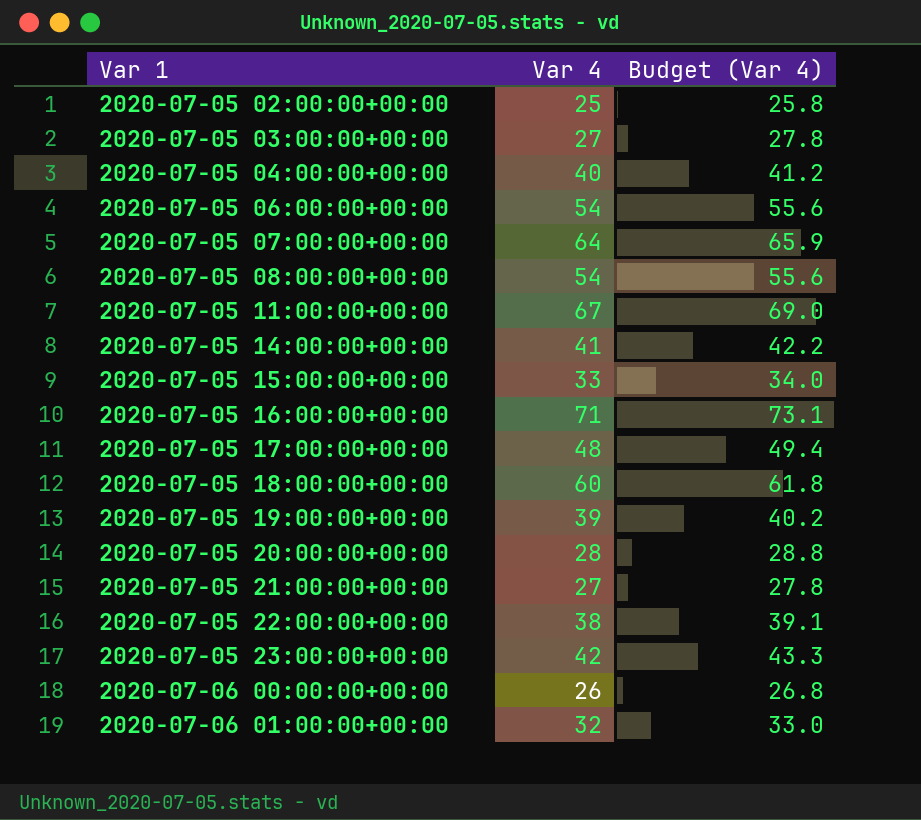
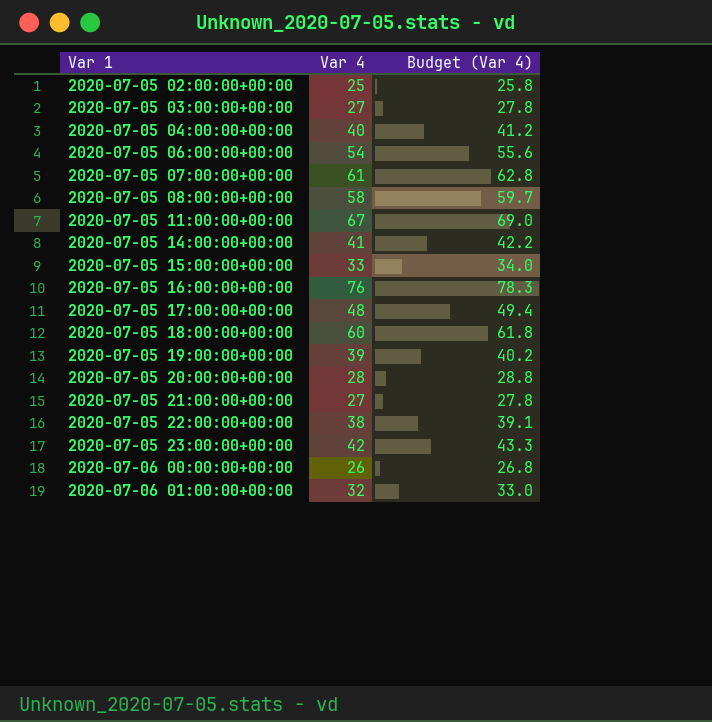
2020-07-05 07:00:00+00:00 | Var 4: 64 -> 61
2020-07-05 07:00:00+00:00 | Budget (Var 4): 65.9 -> 62.8
2020-07-05 08:00:00+00:00 | Var 4: 54 -> 58
2020-07-05 08:00:00+00:00 | Budget (Var 4): 55.6 -> 59.7
2020-07-05 16:00:00+00:00 | Var 4: 71 -> 76
2020-07-05 16:00:00+00:00 | Budget (Var 4): 73.1 -> 78.3

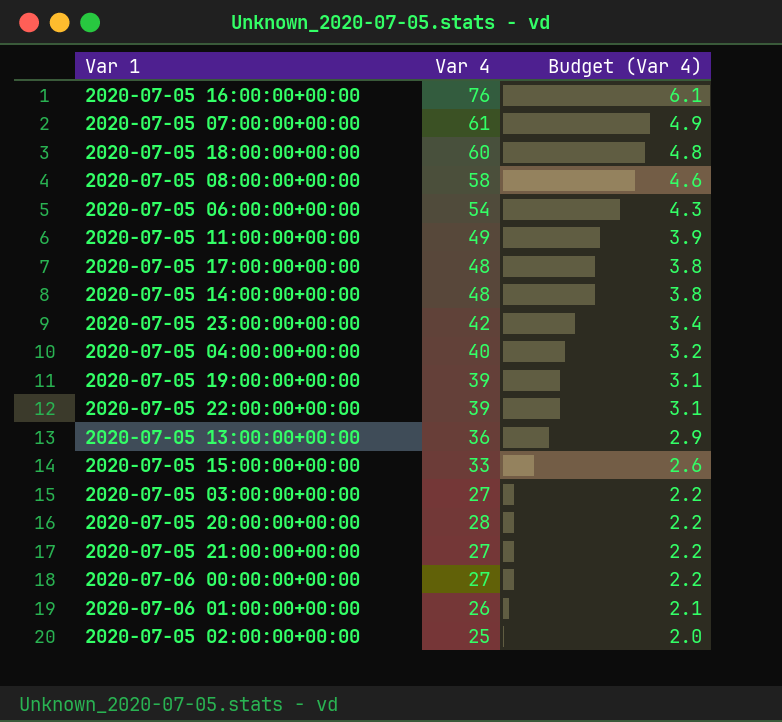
row order: Var 1 ascending -> Budget (Var 4) descending
column Budget (Var 4) | formula: [Var 4] * 1.03 -> [Var 4] * 0.08
2020-07-05 11:00:00+00:00 | Var 4: 67 -> 49
2020-07-05 14:00:00+00:00 | Var 4: 41 -> 48
2020-07-05 22:00:00+00:00 | Var 4: 38 -> 39
row 2020-07-05 13:00:00+00:00: none -> 36 | 2.9
2020-07-06 00:00:00+00:00 | Var 4: 26 -> 27
2020-07-06 01:00:00+00:00 | Var 4: 32 -> 26

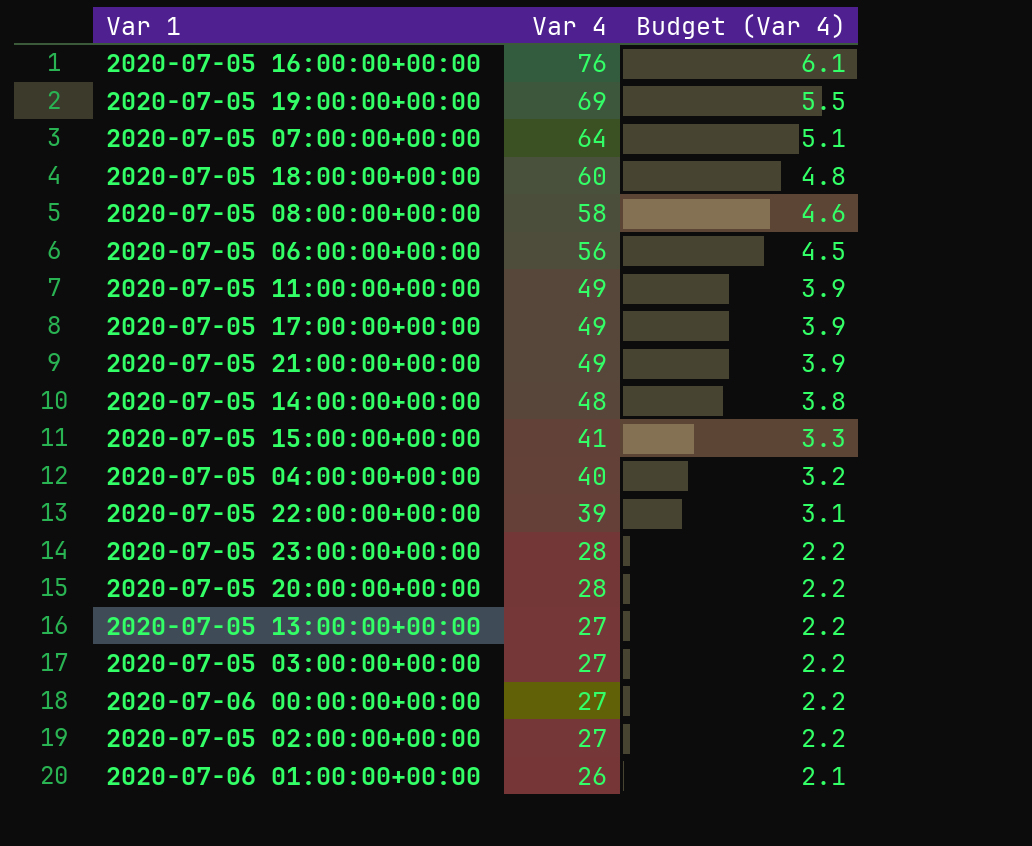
row order: Budget (Var 4) descending -> Var 4 descending
2020-07-05 19:00:00+00:00 | Var 4: 39 -> 69
2020-07-05 19:00:00+00:00 | Budget (Var 4): 3.1 -> 5.5
2020-07-05 07:00:00+00:00 | Var 4: 61 -> 64
2020-07-05 07:00:00+00:00 | Budget (Var 4): 4.9 -> 5.1
2020-07-05 06:00:00+00:00 | Var 4: 54 -> 56
2020-07-05 06:00:00+00:00 | Budget (Var 4): 4.3 -> 4.5
2020-07-05 17:00:00+00:00 | Var 4: 48 -> 49
2020-07-05 17:00:00+00:00 | Budget (Var 4): 3.8 -> 3.9
2020-07-05 21:00:00+00:00 | Var 4: 27 -> 49
2020-07-05 21:00:00+00:00 | Budget (Var 4): 2.2 -> 3.9
2020-07-05 15:00:00+00:00 | Var 4: 33 -> 41
2020-07-05 15:00:00+00:00 | Budget (Var 4): 2.6 -> 3.3
2020-07-05 23:00:00+00:00 | Var 4: 42 -> 28
2020-07-05 23:00:00+00:00 | Budget (Var 4): 3.4 -> 2.2
2020-07-05 13:00:00+00:00 | Var 4: 36 -> 27
2020-07-05 13:00:00+00:00 | Budget (Var 4): 2.9 -> 2.2
2020-07-05 02:00:00+00:00 | Var 4: 25 -> 27
2020-07-05 02:00:00+00:00 | Budget (Var 4): 2.0 -> 2.2

